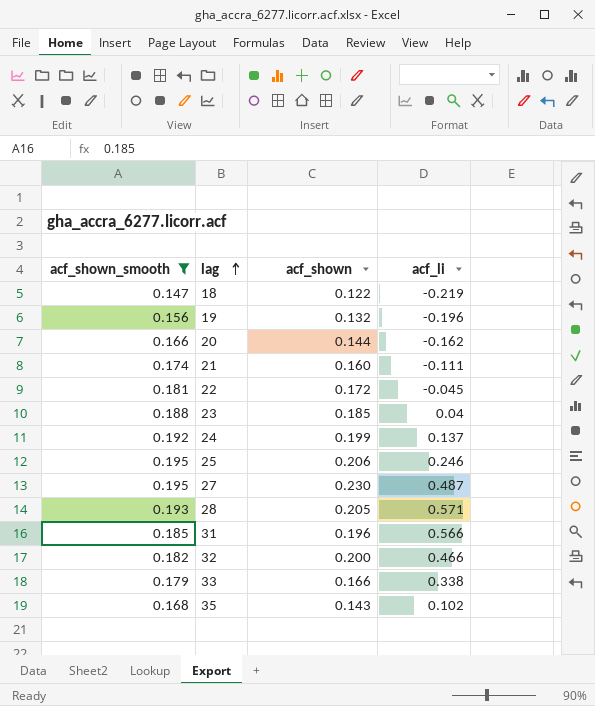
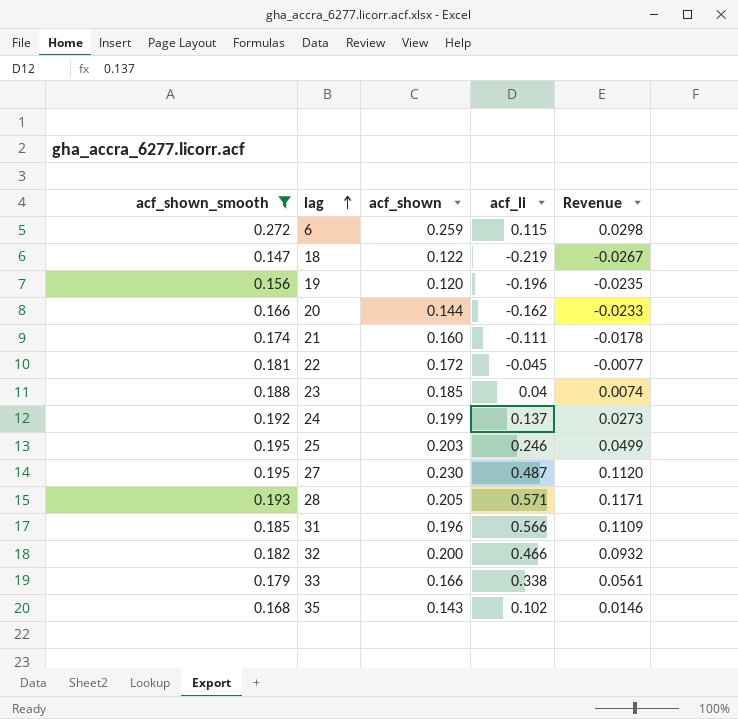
column Revenue | formula: none -> [acf_shown] * [acf_li]
row 6: none -> 0.272 | 0.259 | 0.115 | 0.0298
19 | acf_shown: 0.132 -> 0.120
25 | acf_shown: 0.206 -> 0.203

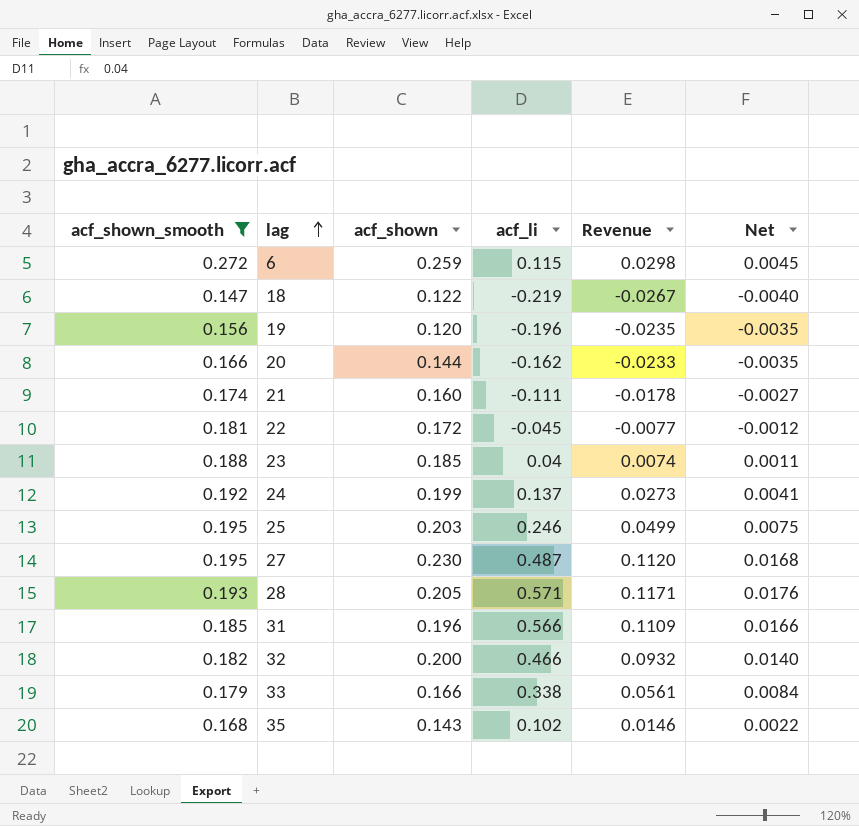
column Net | formula: none -> [Revenue] * 0.15

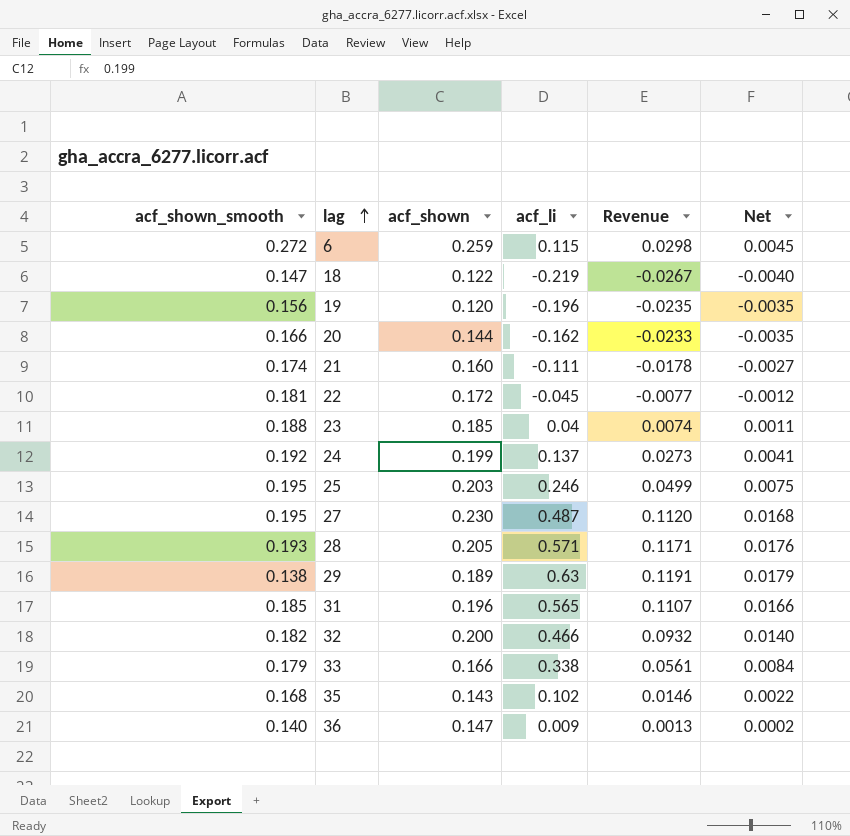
filter: acf_shown_smooth >= 0.147 -> none
31 | acf_li: 0.566 -> 0.565
31 | Revenue: 0.1109 -> 0.1107

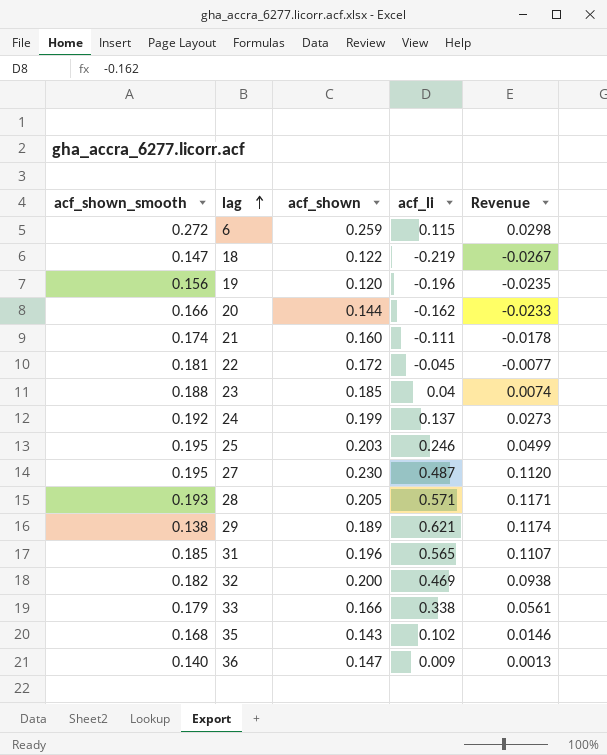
column Net | formula: [Revenue] * 0.15 -> none
29 | acf_li: 0.63 -> 0.621
29 | Revenue: 0.1191 -> 0.1174
32 | acf_li: 0.466 -> 0.469
32 | Revenue: 0.0932 -> 0.0938

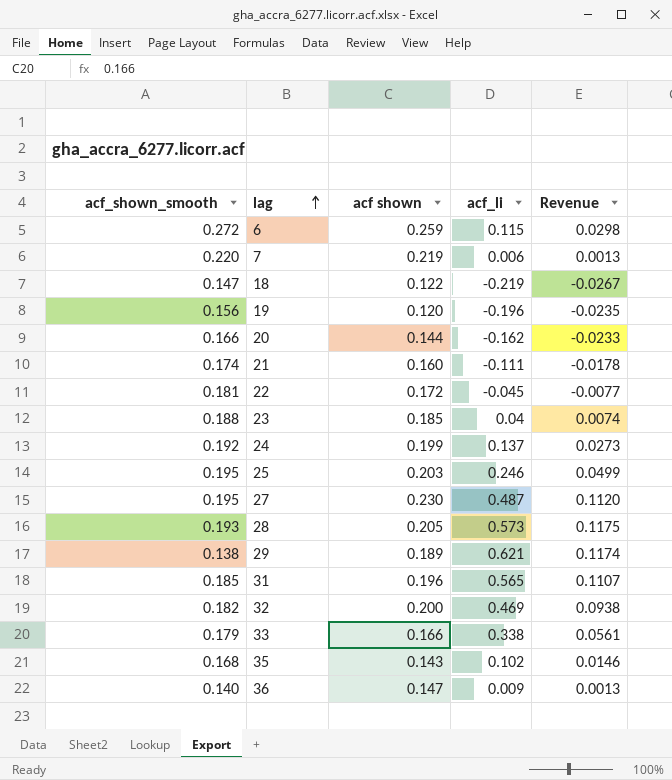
column name: acf_shown -> acf shown
row 7: none -> 0.220 | 0.219 | 0.006 | 0.0013
28 | acf_li: 0.571 -> 0.573
28 | Revenue: 0.1171 -> 0.1175

